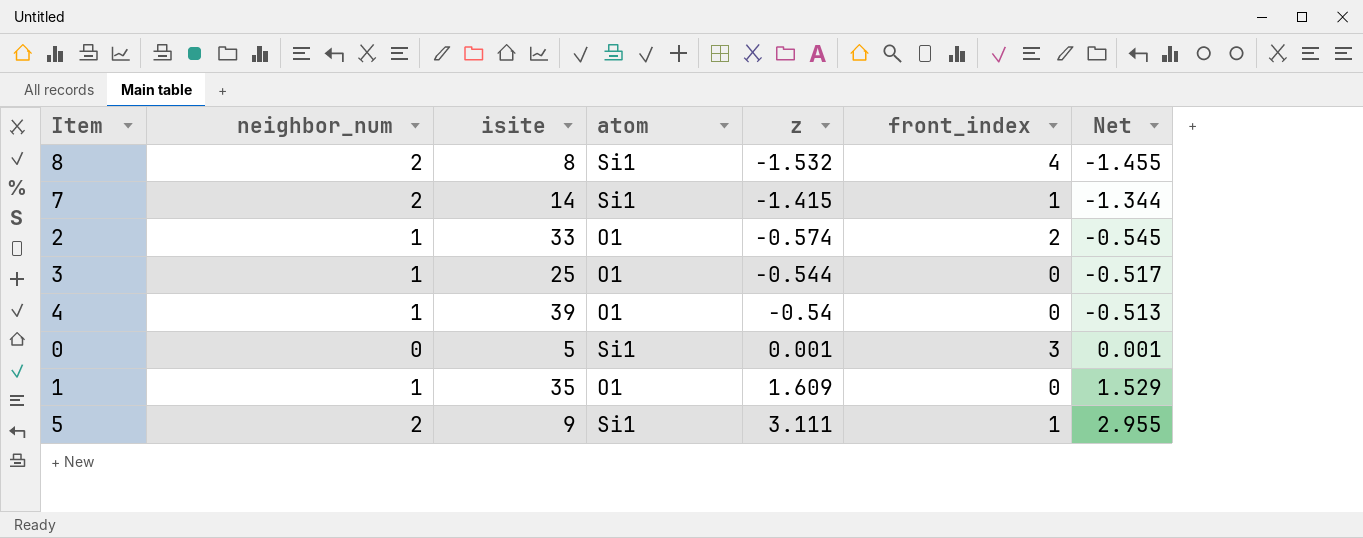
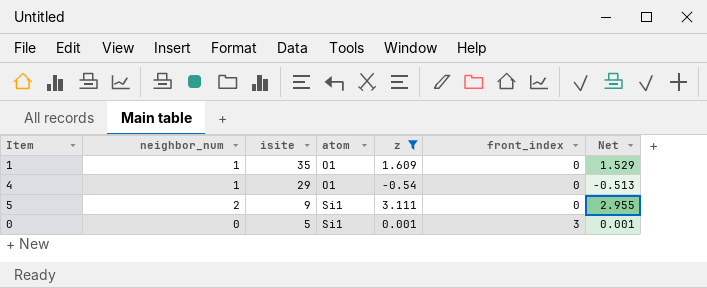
filter: none -> z >= -0.54
row order: z ascending -> isite descending
4 | isite: 39 -> 29
5 | front_index: 1 -> 0

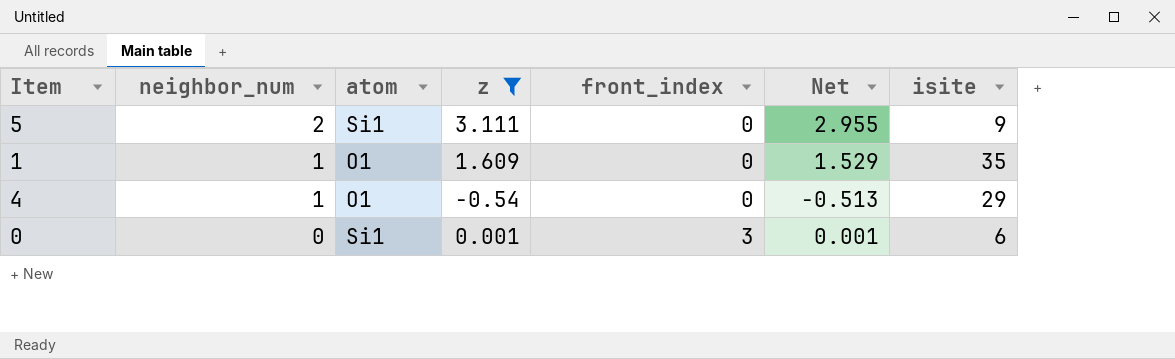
row order: isite descending -> neighbor_num descending
column isite | position: 3 -> 7
0 | isite: 5 -> 6

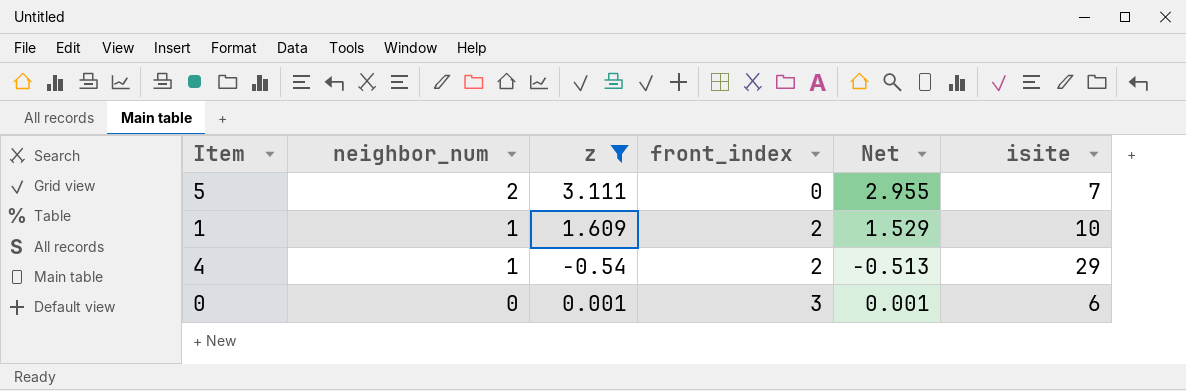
column atom | position: 3 -> none
5 | isite: 9 -> 7
1 | front_index: 0 -> 2
1 | isite: 35 -> 10
4 | front_index: 0 -> 2

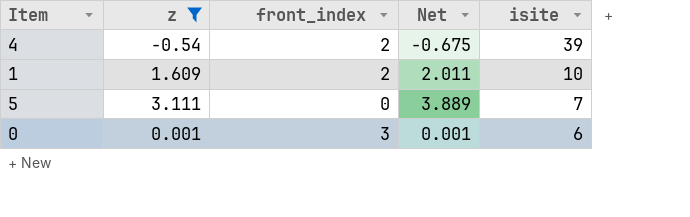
row order: neighbor_num descending -> isite descending
column neighbor_num | position: 2 -> none
column Net | formula: [z] * 0.95 -> [z] * 1.25
4 | isite: 29 -> 39

